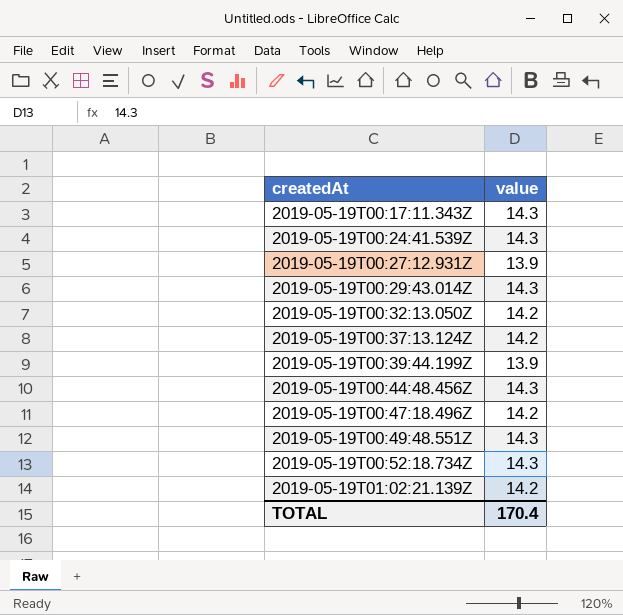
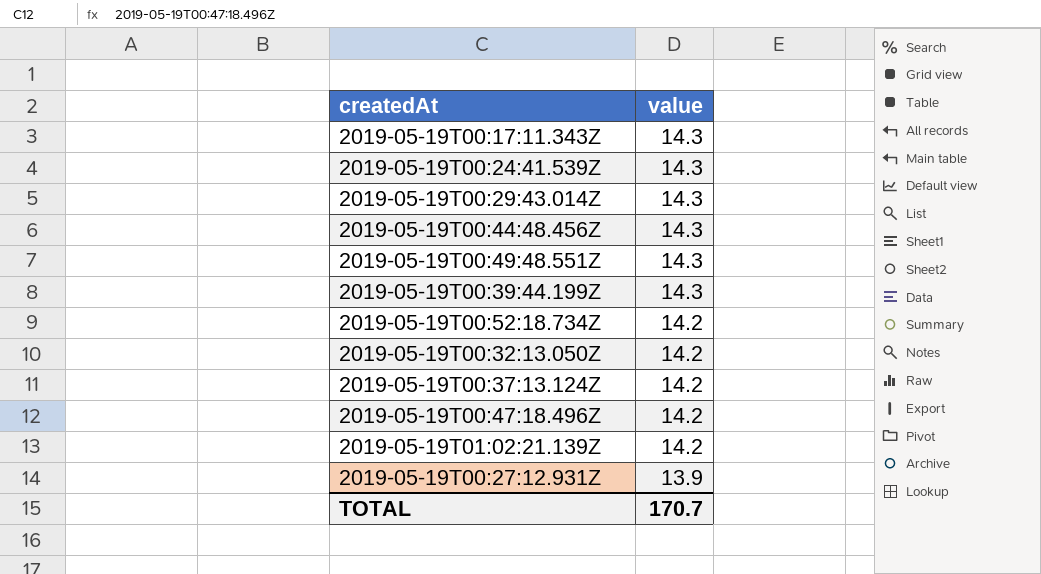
row order: createdAt ascending -> value descending
2019-05-19T00:39:44.199Z | value: 13.9 -> 14.3
2019-05-19T00:52:18.734Z | value: 14.3 -> 14.2
TOTAL | value: 170.4 -> 170.7

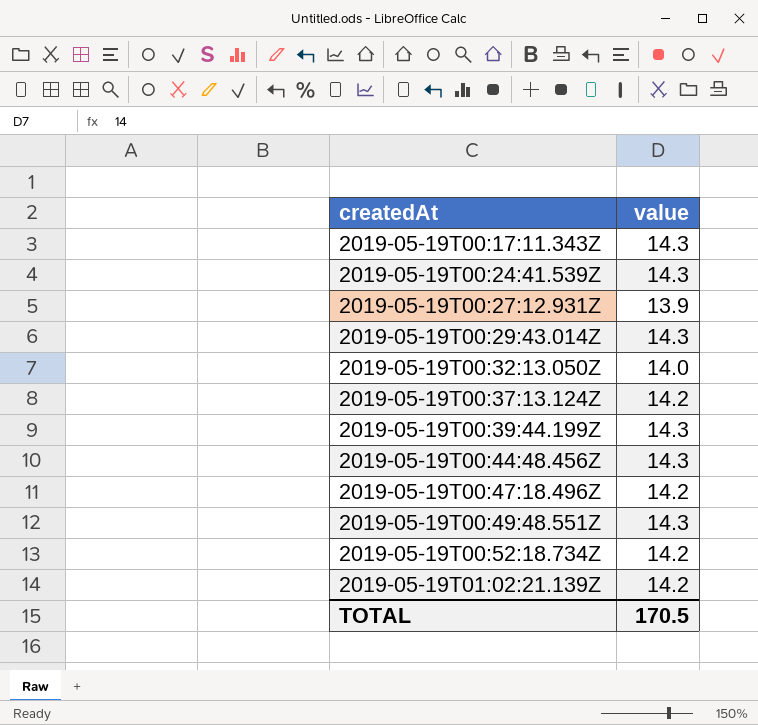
row order: value descending -> createdAt ascending
2019-05-19T00:32:13.050Z | value: 14.2 -> 14.0
TOTAL | value: 170.7 -> 170.5

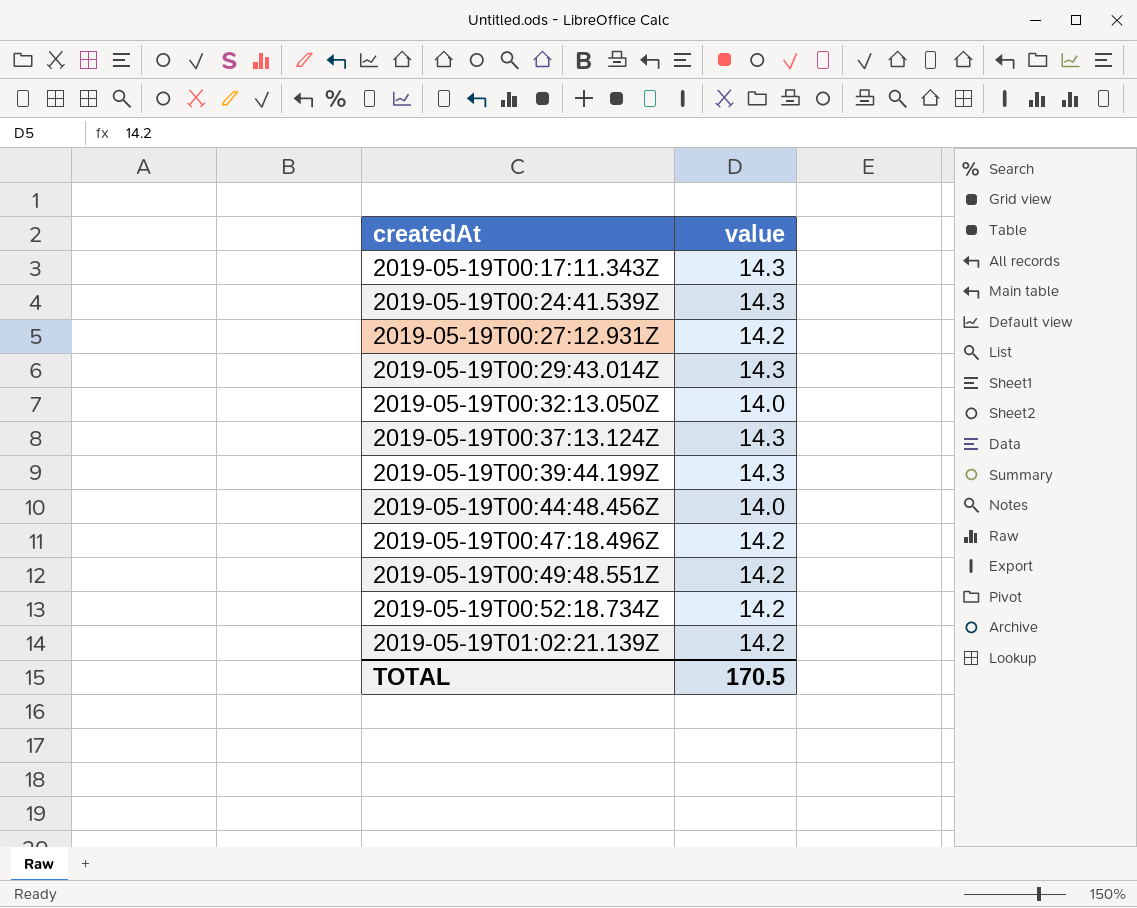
2019-05-19T00:27:12.931Z | value: 13.9 -> 14.2
2019-05-19T00:37:13.124Z | value: 14.2 -> 14.3
2019-05-19T00:44:48.456Z | value: 14.3 -> 14.0
2019-05-19T00:49:48.551Z | value: 14.3 -> 14.2

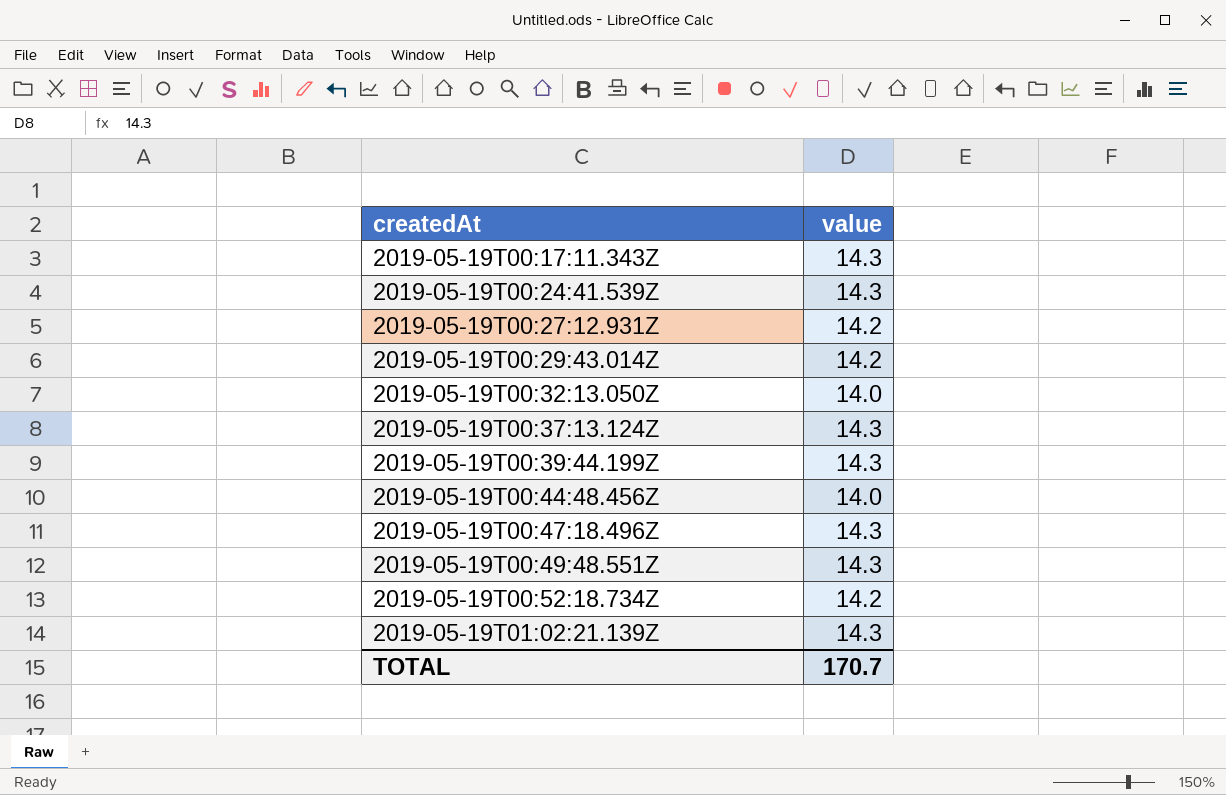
2019-05-19T00:29:43.014Z | value: 14.3 -> 14.2
2019-05-19T00:47:18.496Z | value: 14.2 -> 14.3
2019-05-19T00:49:48.551Z | value: 14.2 -> 14.3
2019-05-19T01:02:21.139Z | value: 14.2 -> 14.3
TOTAL | value: 170.5 -> 170.7

